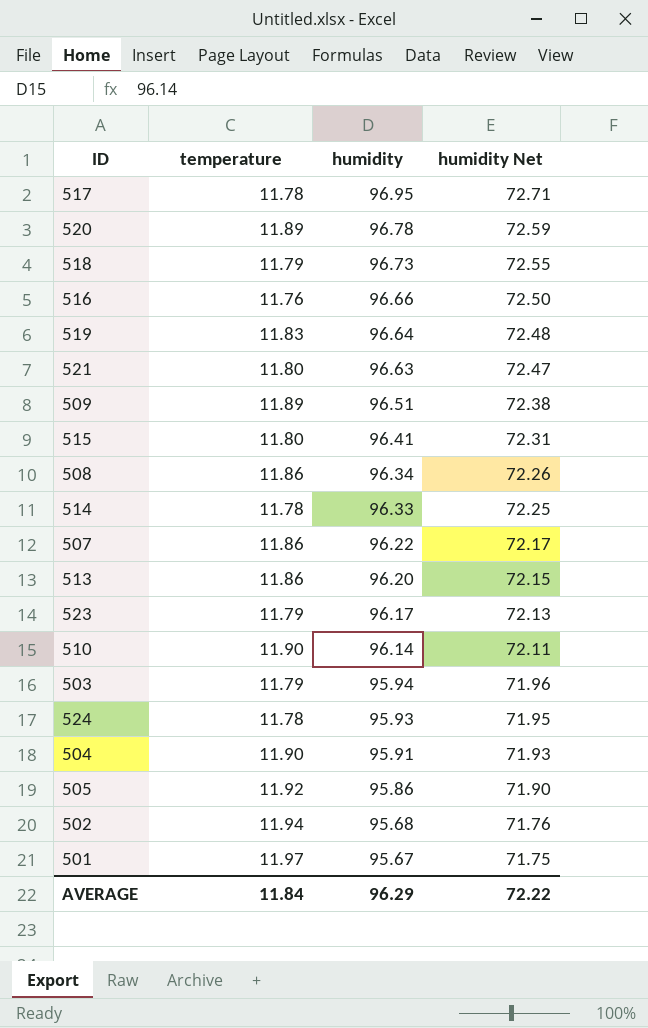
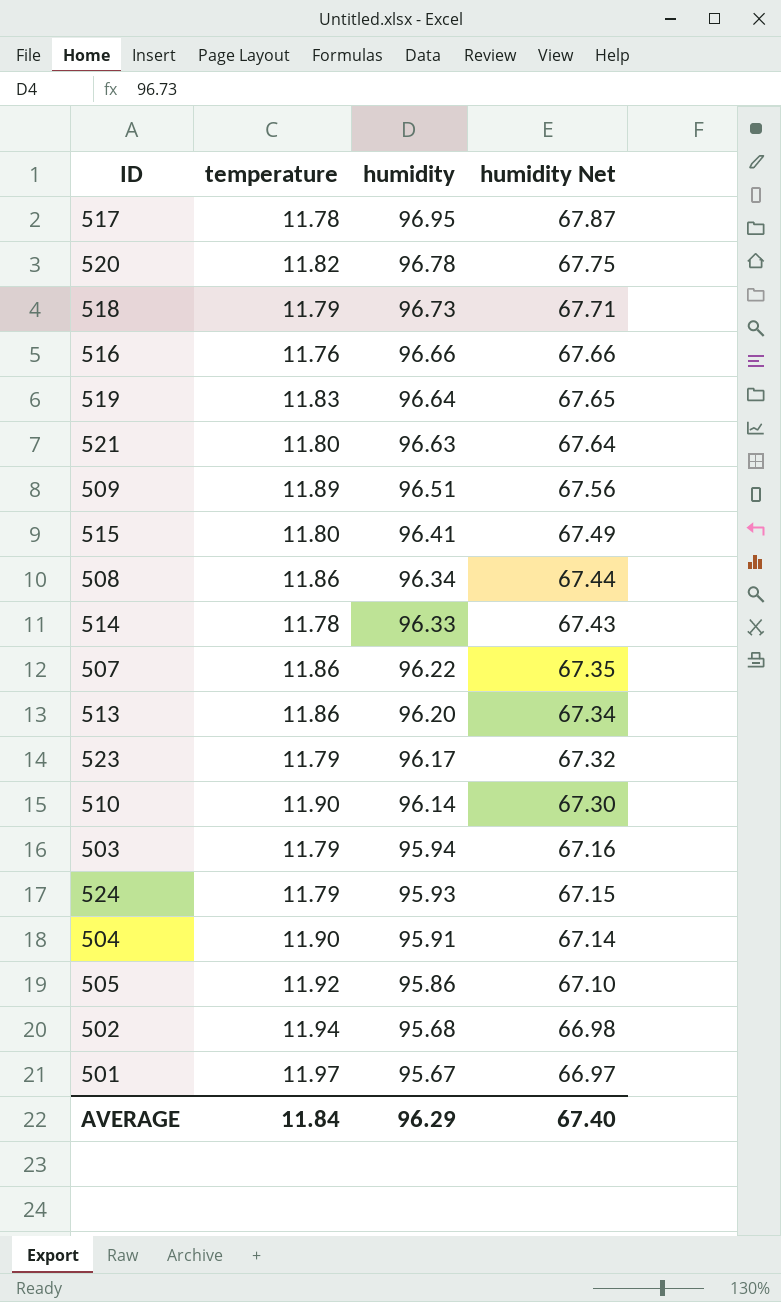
column humidity Net | formula: [humidity] * 0.75 -> [humidity] * 0.7
520 | temperature: 11.89 -> 11.82
524 | temperature: 11.78 -> 11.79
AVERAGE | humidity Net: 72.22 -> 67.40

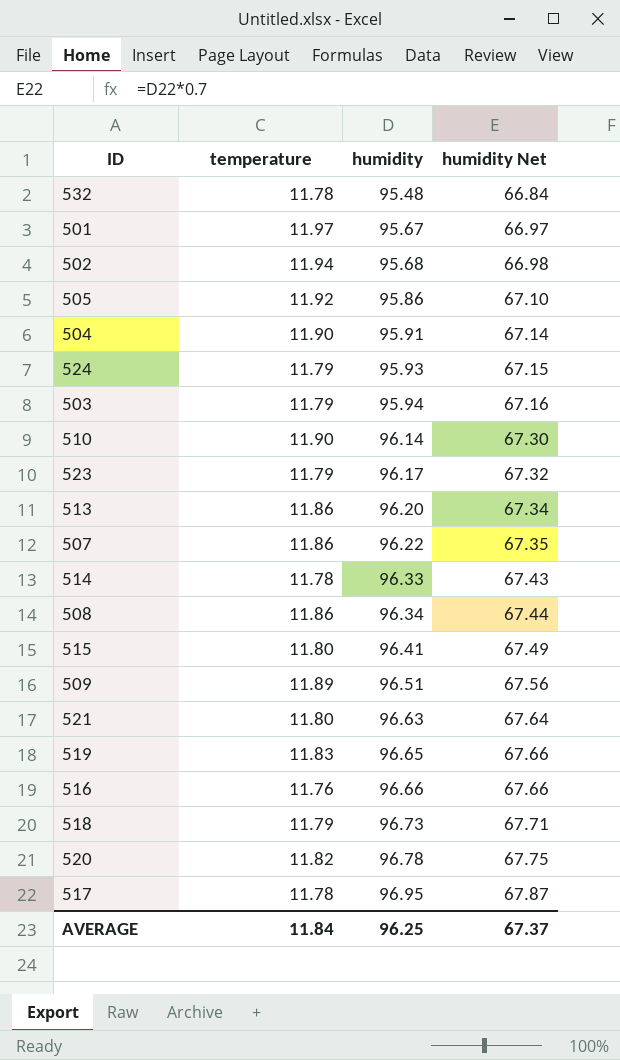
row order: humidity descending -> humidity ascending
row 532: none -> 11.78 | 95.48 | 66.84
519 | humidity: 96.64 -> 96.65
519 | humidity Net: 67.65 -> 67.66
AVERAGE | humidity: 96.29 -> 96.25
AVERAGE | humidity Net: 67.40 -> 67.37

